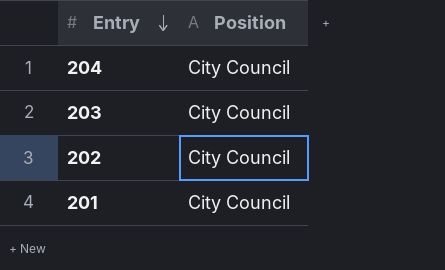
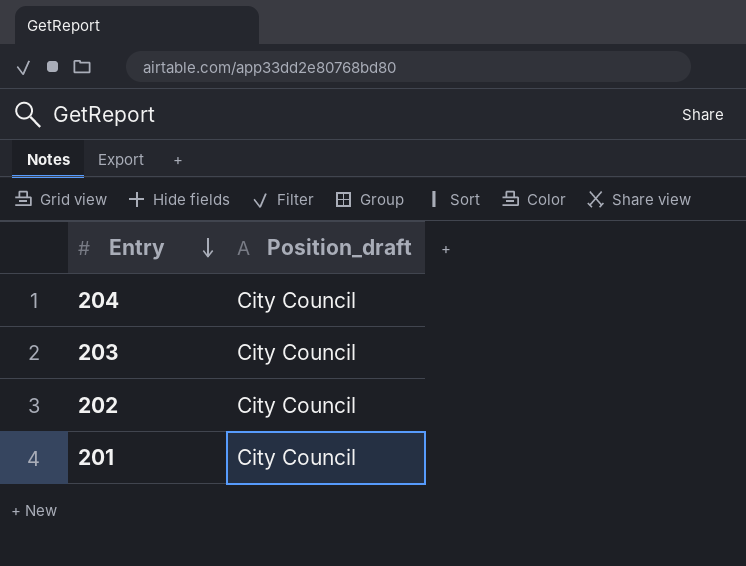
column name: Position -> Position_draft

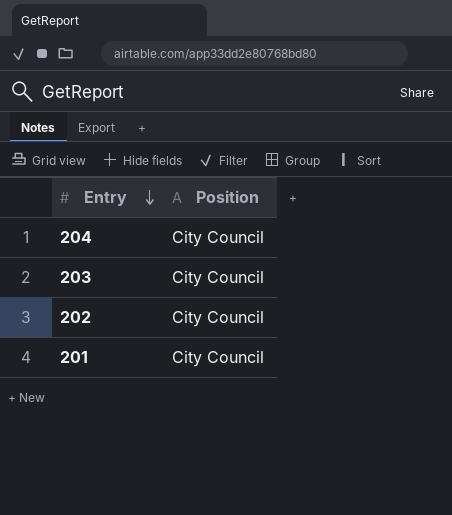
column name: Position_draft -> Position

